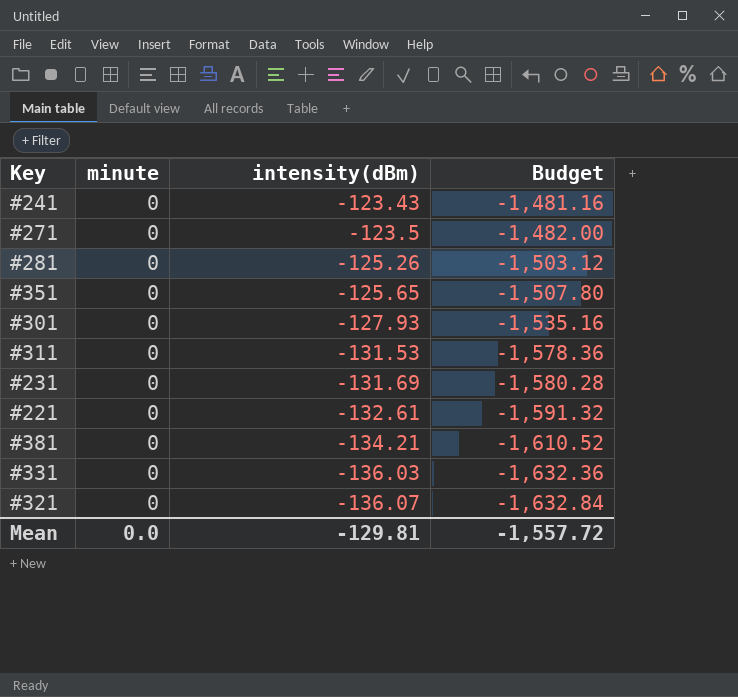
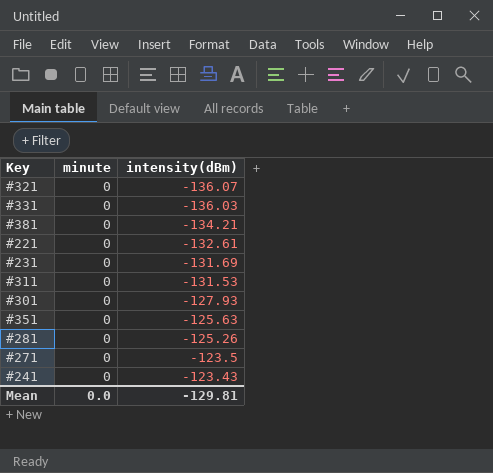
row order: intensity(dBm) descending -> intensity(dBm) ascending
column Budget | formula: [intensity(dBm)] * 12 -> none
#351 | intensity(dBm): -125.65 -> -125.63

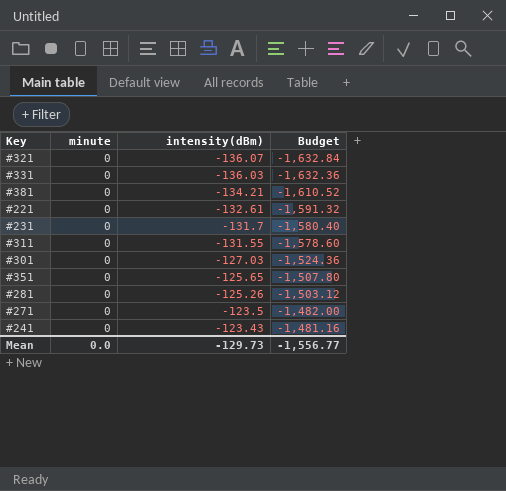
column Budget | formula: none -> [intensity(dBm)] * 12
#231 | intensity(dBm): -131.69 -> -131.7
#311 | intensity(dBm): -131.53 -> -131.55
#301 | intensity(dBm): -127.93 -> -127.03
#351 | intensity(dBm): -125.63 -> -125.65
Mean | intensity(dBm): -129.81 -> -129.73

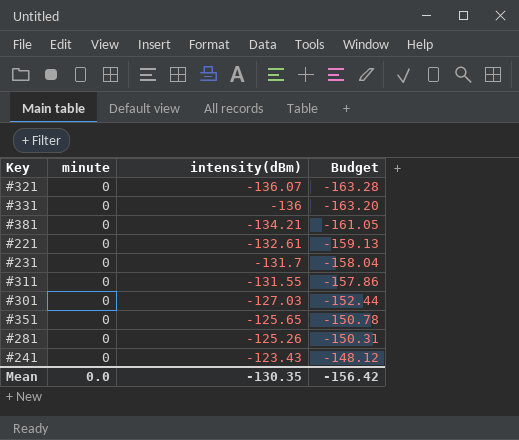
column Budget | formula: [intensity(dBm)] * 12 -> [intensity(dBm)] * 1.2
row #271: 0 | -123.5 | -1,482.00 -> none
#331 | intensity(dBm): -136.03 -> -136
Mean | intensity(dBm): -129.73 -> -130.35
Mean | Budget: -1,556.77 -> -156.42

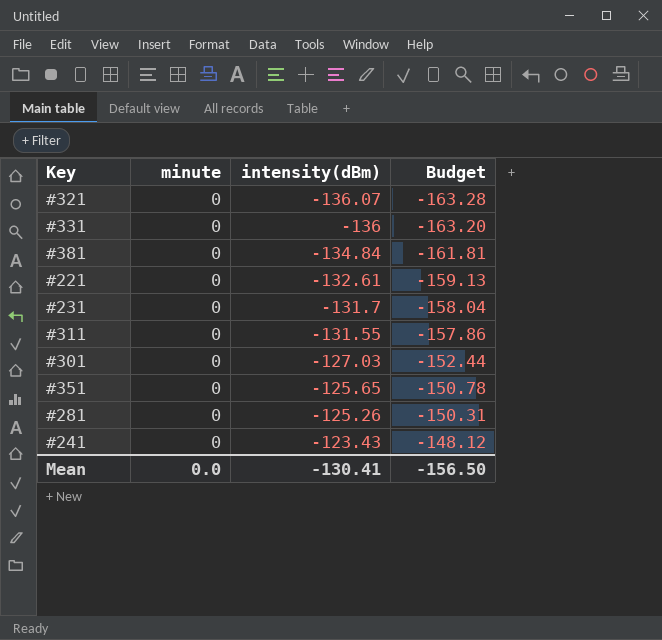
#381 | intensity(dBm): -134.21 -> -134.84
#381 | Budget: -161.05 -> -161.81
Mean | intensity(dBm): -130.35 -> -130.41
Mean | Budget: -156.42 -> -156.50

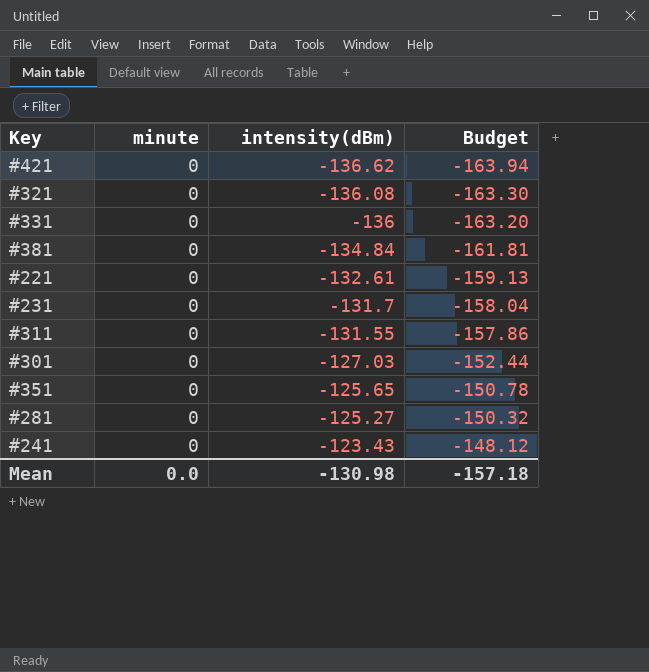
row #421: none -> 0 | -136.62 | -163.94
#321 | intensity(dBm): -136.07 -> -136.08
#321 | Budget: -163.28 -> -163.30
#281 | intensity(dBm): -125.26 -> -125.27
#281 | Budget: -150.31 -> -150.32
Mean | intensity(dBm): -130.41 -> -130.98
Mean | Budget: -156.50 -> -157.18

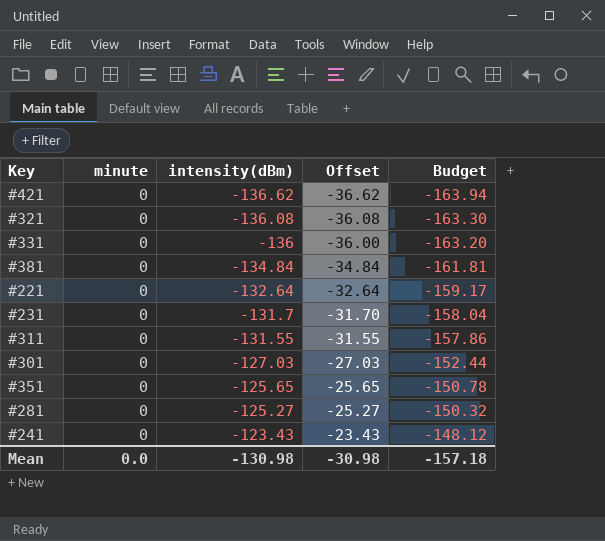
column Offset | formula: none -> [intensity(dBm)] + 100
#221 | intensity(dBm): -132.61 -> -132.64
#221 | Budget: -159.13 -> -159.17

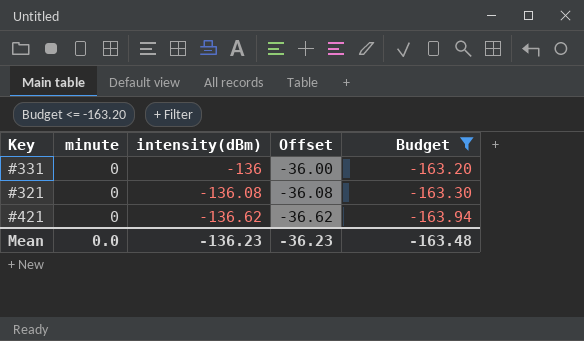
filter: none -> Budget <= -163.20
row order: intensity(dBm) ascending -> intensity(dBm) descending
Mean | intensity(dBm): -130.98 -> -136.23
Mean | Offset: -30.98 -> -36.23
Mean | Budget: -157.18 -> -163.48

